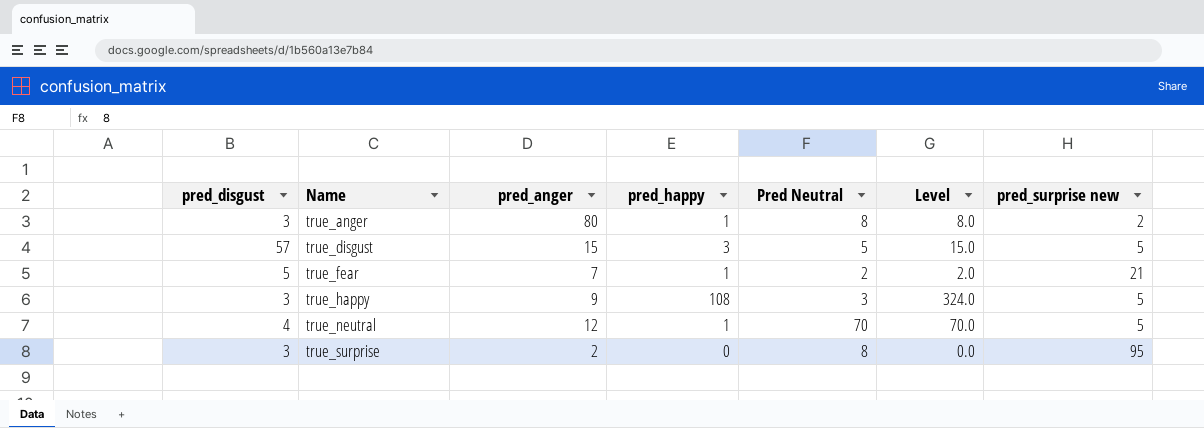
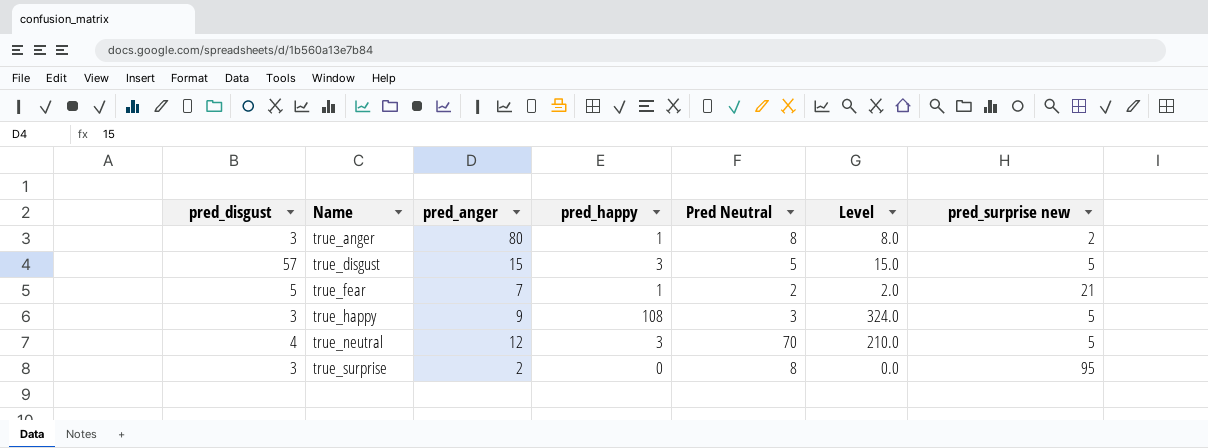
true_neutral | pred_happy: 1 -> 3
true_neutral | Level: 70.0 -> 210.0

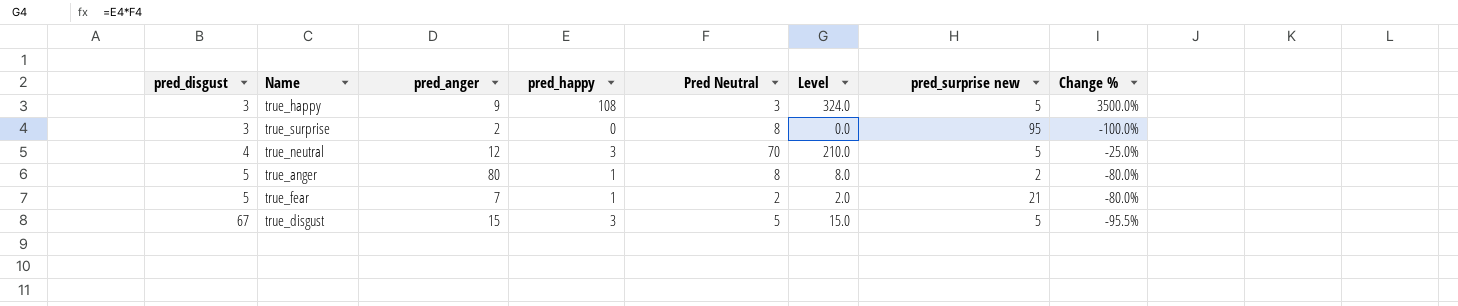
row order: Name ascending -> pred_disgust ascending
column Change % | formula: none -> ([pred_happy] - [pred_disgust]) / [pred_disgust]
true_anger | pred_disgust: 3 -> 5
true_disgust | pred_disgust: 57 -> 67

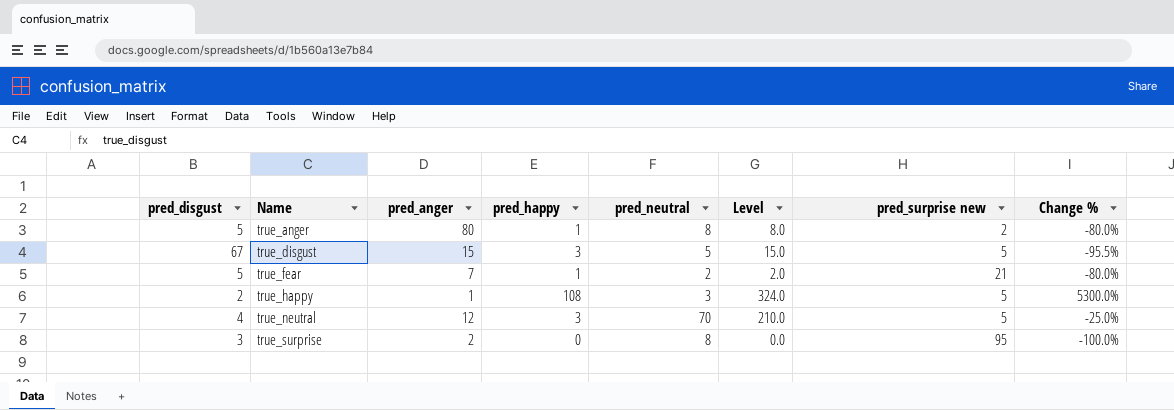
row order: pred_disgust ascending -> Name ascending
column name: Pred Neutral -> pred_neutral
true_happy | pred_disgust: 3 -> 2
true_happy | pred_anger: 9 -> 1
true_happy | Change %: 3500.0% -> 5300.0%

